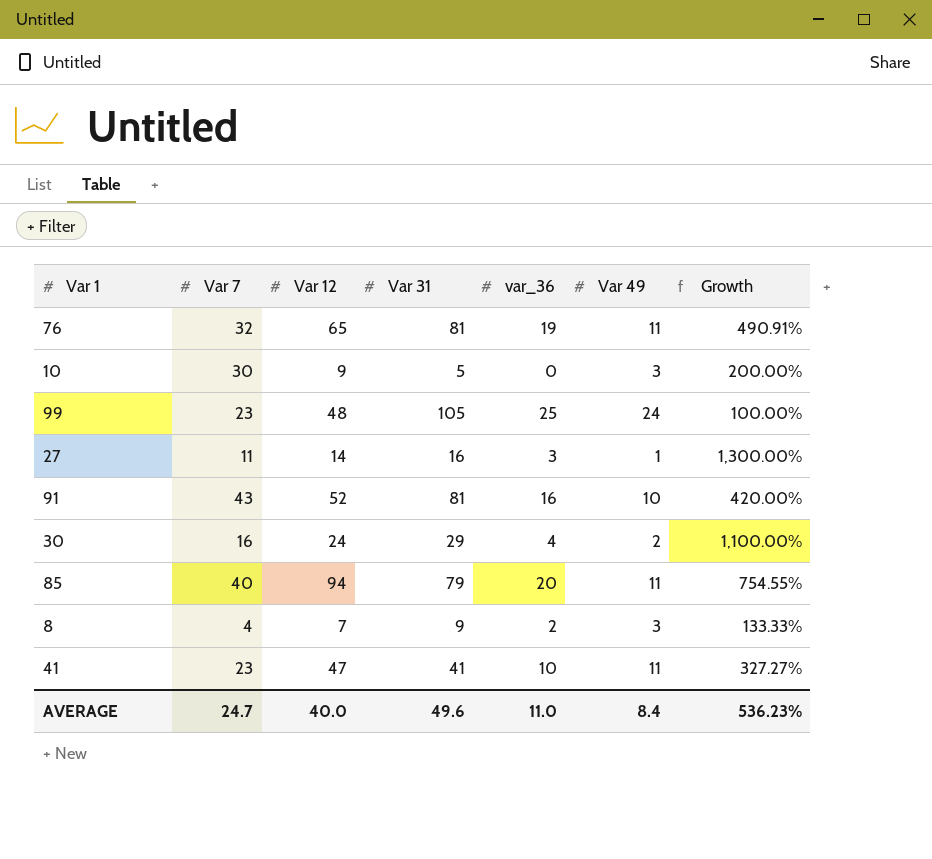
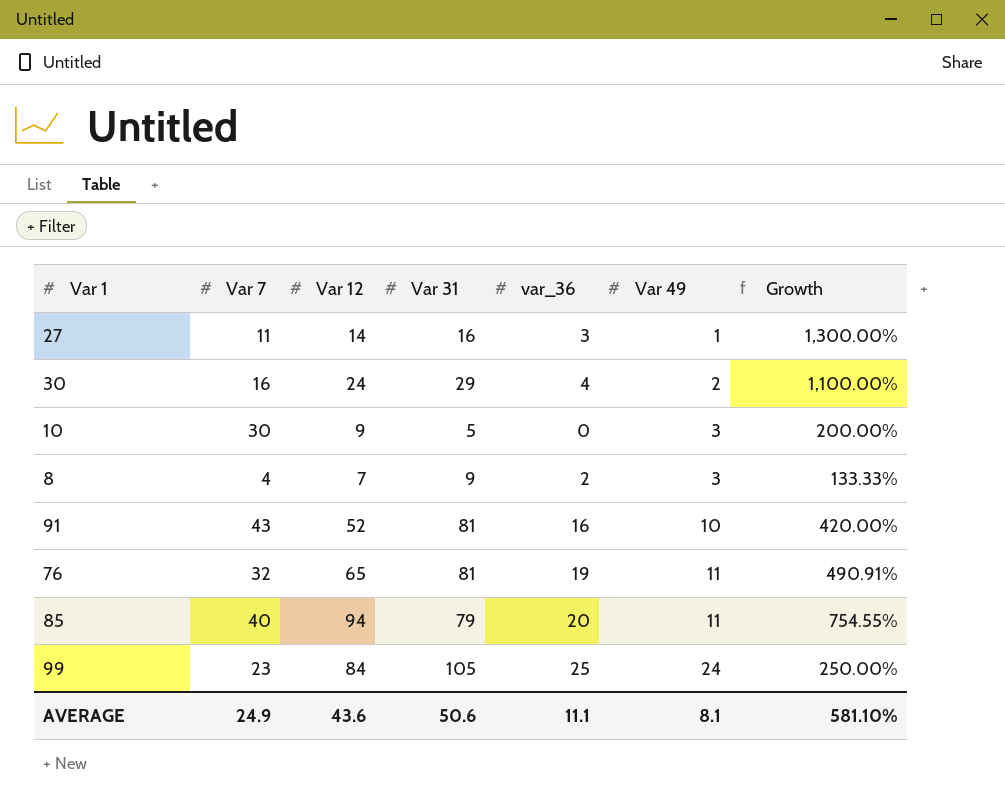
row order: none -> Var 49 ascending
row 41: 23 | 47 | 41 | 10 | 11 | 327.27% -> none
99 | Var 12: 48 -> 84
99 | Growth: 100.00% -> 250.00%
AVERAGE | Var 7: 24.7 -> 24.9
AVERAGE | Var 12: 40.0 -> 43.6
AVERAGE | Var 31: 49.6 -> 50.6
AVERAGE | var_36: 11.0 -> 11.1
AVERAGE | Var 49: 8.4 -> 8.1
AVERAGE | Growth: 536.23% -> 581.10%

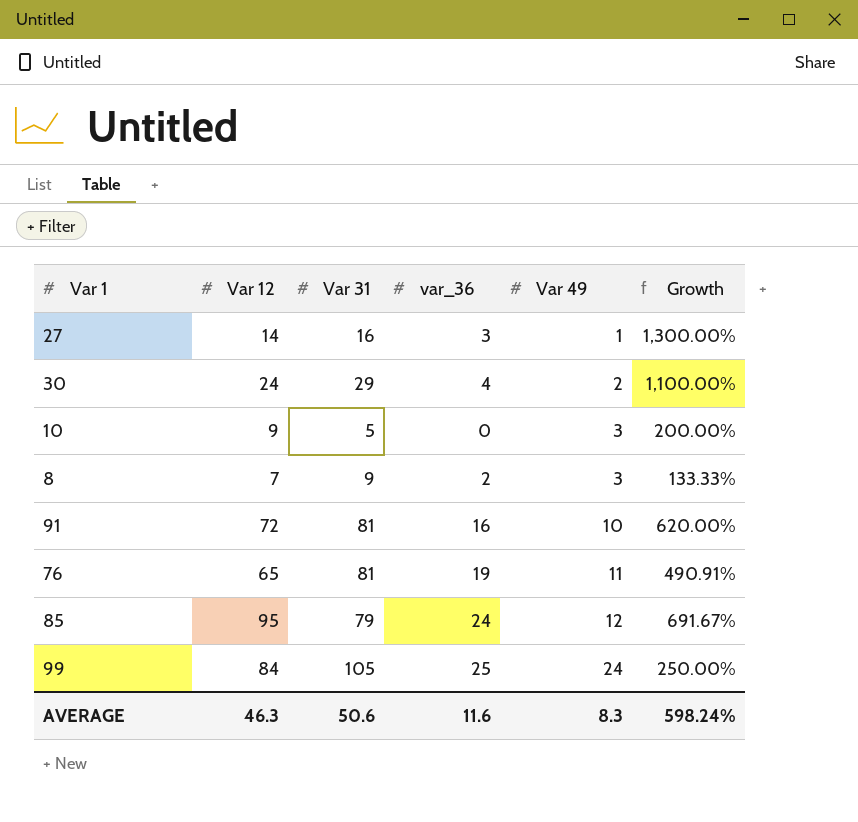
column Var 7 | position: 2 -> none
91 | Var 12: 52 -> 72
91 | Growth: 420.00% -> 620.00%
85 | Var 12: 94 -> 95
85 | var_36: 20 -> 24
85 | Var 49: 11 -> 12
85 | Growth: 754.55% -> 691.67%
AVERAGE | Var 12: 43.6 -> 46.3
AVERAGE | var_36: 11.1 -> 11.6
AVERAGE | Var 49: 8.1 -> 8.3
AVERAGE | Growth: 581.10% -> 598.24%

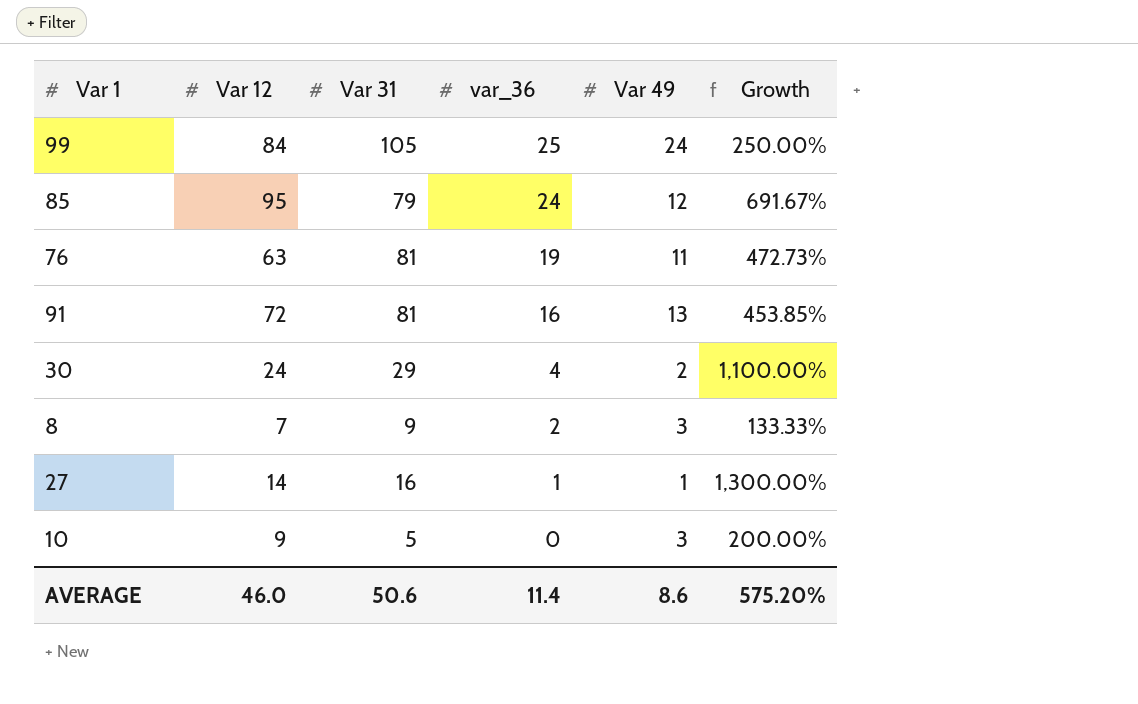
row order: Var 49 ascending -> var_36 descending
76 | Var 12: 65 -> 63
76 | Growth: 490.91% -> 472.73%
91 | Var 49: 10 -> 13
91 | Growth: 620.00% -> 453.85%
27 | var_36: 3 -> 1
AVERAGE | Var 12: 46.3 -> 46.0
AVERAGE | var_36: 11.6 -> 11.4
AVERAGE | Var 49: 8.3 -> 8.6
AVERAGE | Growth: 598.24% -> 575.20%

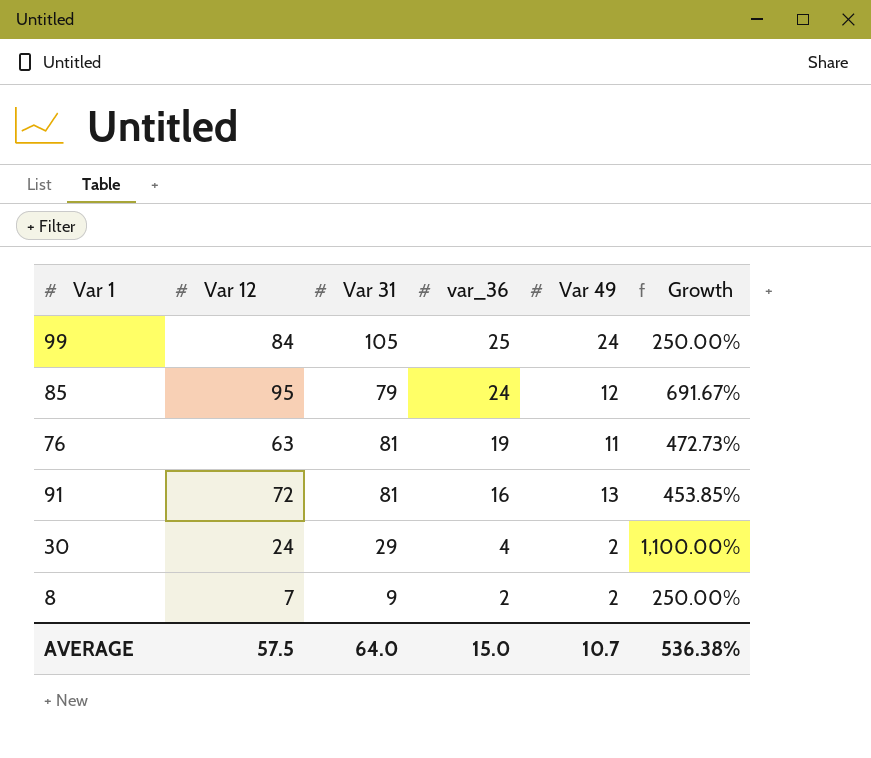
row 27: 14 | 16 | 1 | 1 | 1,300.00% -> none
row 10: 9 | 5 | 0 | 3 | 200.00% -> none
8 | Var 49: 3 -> 2
8 | Growth: 133.33% -> 250.00%
AVERAGE | Var 12: 46.0 -> 57.5
AVERAGE | Var 31: 50.6 -> 64.0
AVERAGE | var_36: 11.4 -> 15.0
AVERAGE | Var 49: 8.6 -> 10.7
AVERAGE | Growth: 575.20% -> 536.38%

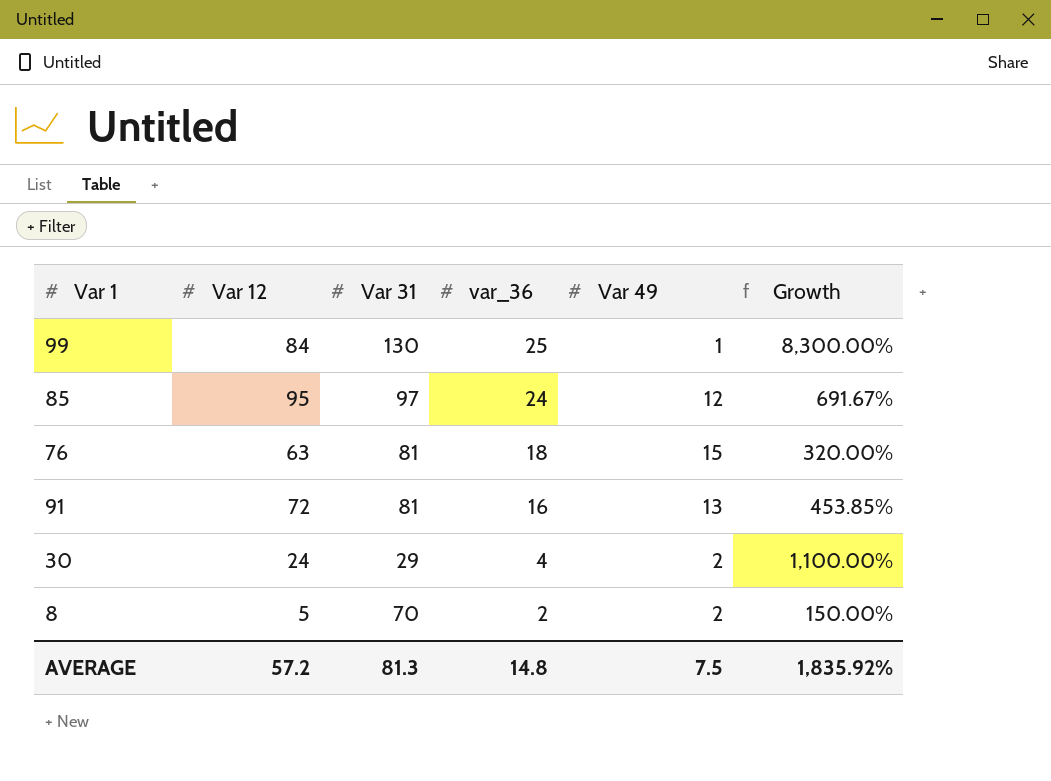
99 | Var 31: 105 -> 130
99 | Var 49: 24 -> 1
99 | Growth: 250.00% -> 8,300.00%
85 | Var 31: 79 -> 97
76 | var_36: 19 -> 18
76 | Var 49: 11 -> 15
76 | Growth: 472.73% -> 320.00%
8 | Var 12: 7 -> 5
8 | Var 31: 9 -> 70
8 | Growth: 250.00% -> 150.00%
AVERAGE | Var 12: 57.5 -> 57.2
AVERAGE | Var 31: 64.0 -> 81.3
AVERAGE | var_36: 15.0 -> 14.8
AVERAGE | Var 49: 10.7 -> 7.5
AVERAGE | Growth: 536.38% -> 1,835.92%

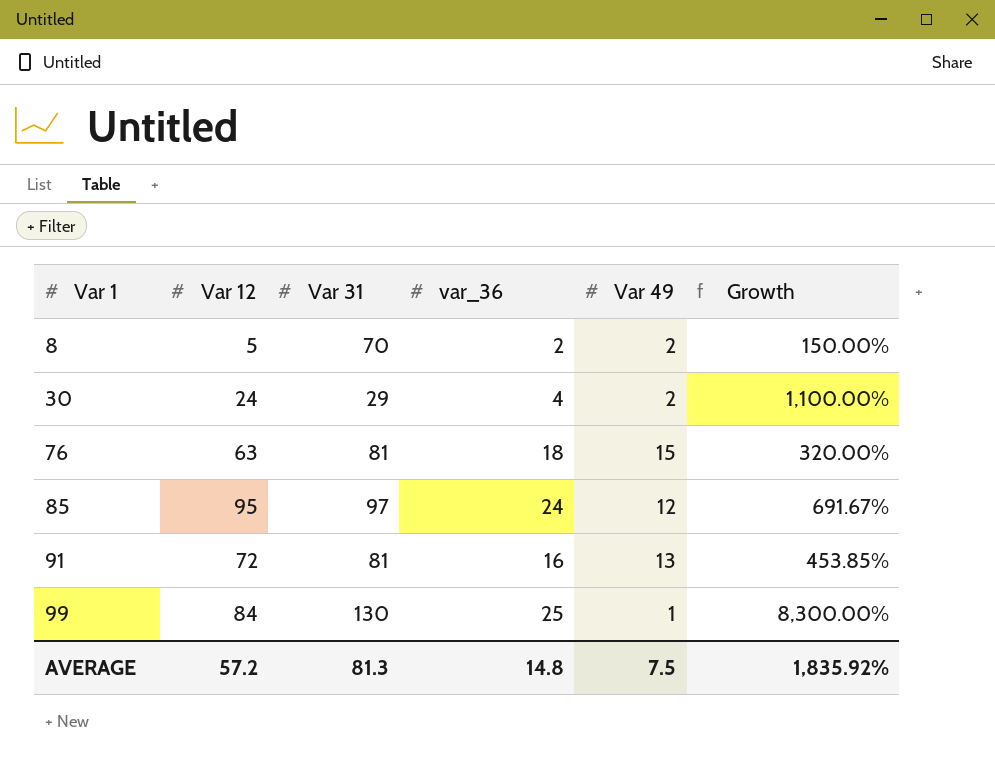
row order: var_36 descending -> Var 1 ascending

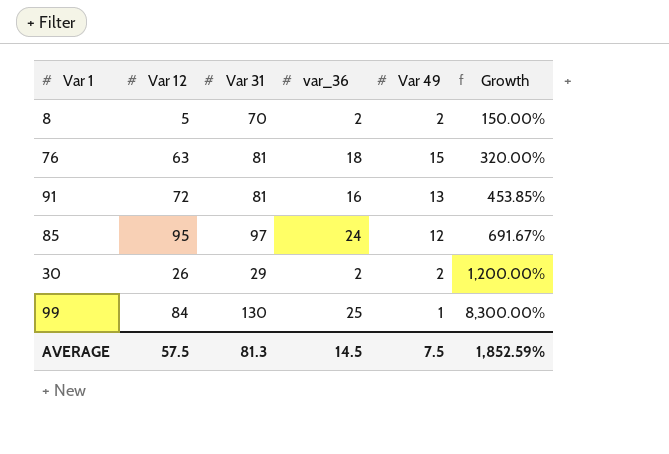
row order: Var 1 ascending -> Growth ascending
30 | Var 12: 24 -> 26
30 | var_36: 4 -> 2
30 | Growth: 1,100.00% -> 1,200.00%
AVERAGE | Var 12: 57.2 -> 57.5
AVERAGE | var_36: 14.8 -> 14.5
AVERAGE | Growth: 1,835.92% -> 1,852.59%

